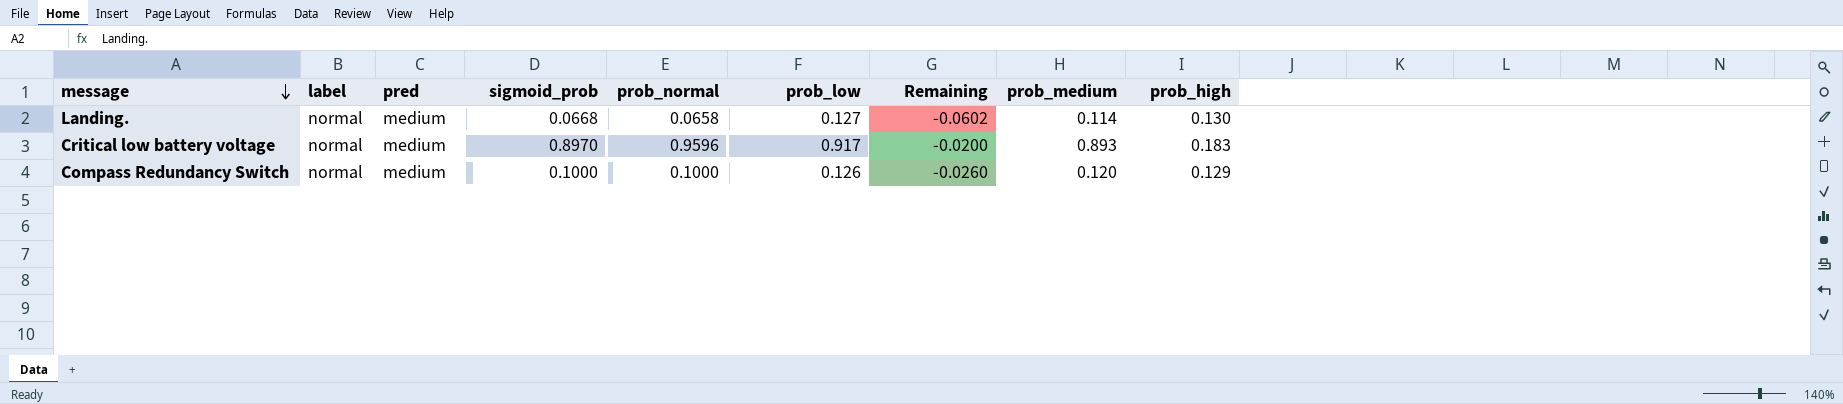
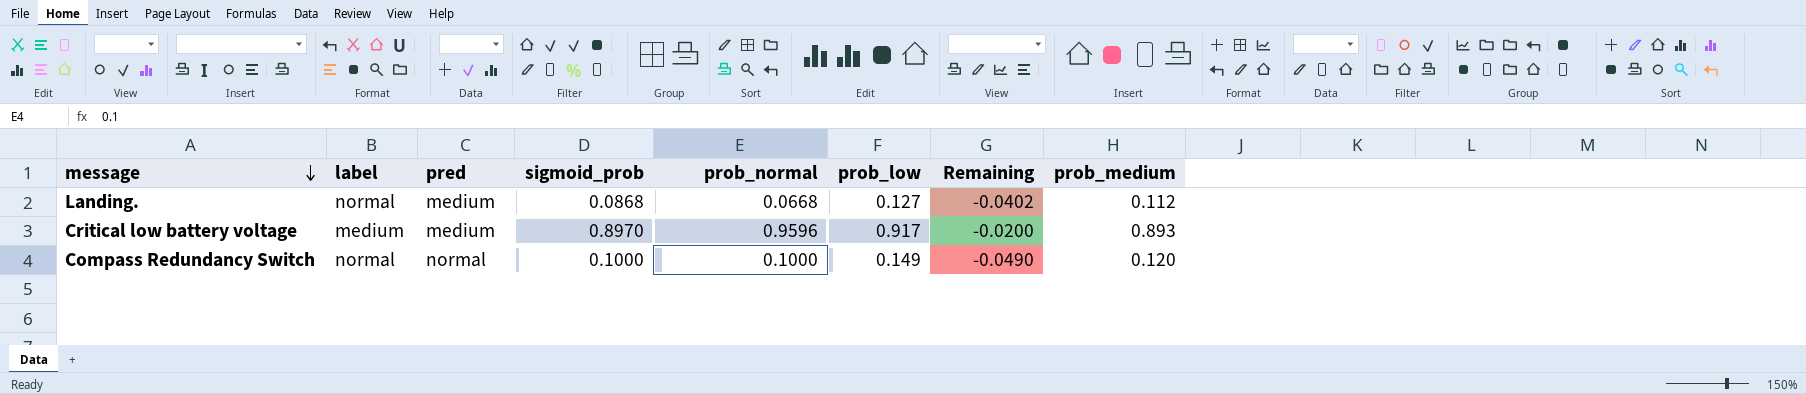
column prob_high | position: 9 -> none
Landing. | sigmoid_prob: 0.0668 -> 0.0868
Landing. | prob_normal: 0.0658 -> 0.0668
Landing. | Remaining: -0.0602 -> -0.0402
Landing. | prob_medium: 0.114 -> 0.112
Critical low battery voltage | label: normal -> medium
Compass Redundancy Switch | pred: medium -> normal
Compass Redundancy Switch | prob_low: 0.126 -> 0.149
Compass Redundancy Switch | Remaining: -0.0260 -> -0.0490

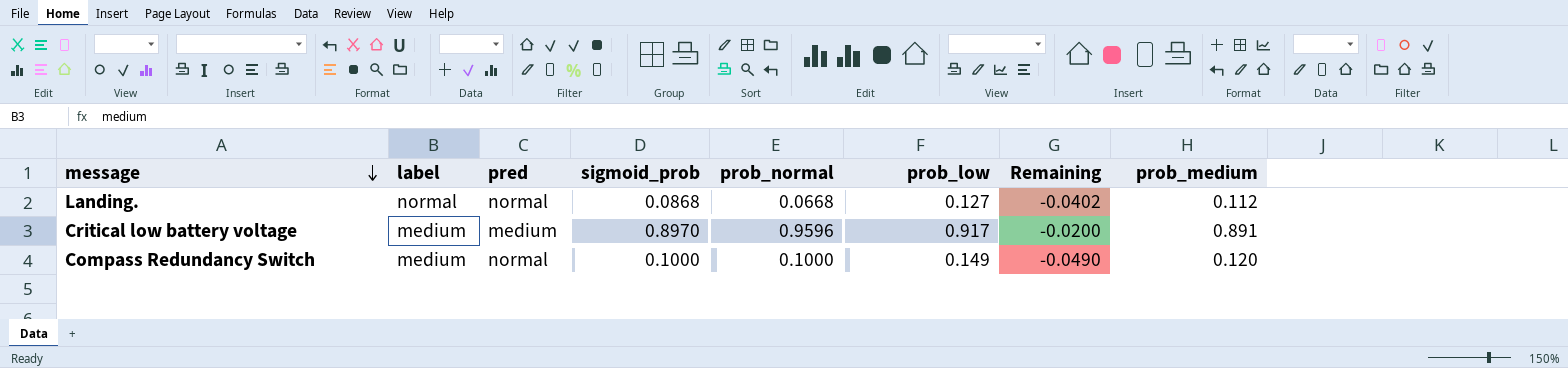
Landing. | pred: medium -> normal
Critical low battery voltage | prob_medium: 0.893 -> 0.891
Compass Redundancy Switch | label: normal -> medium

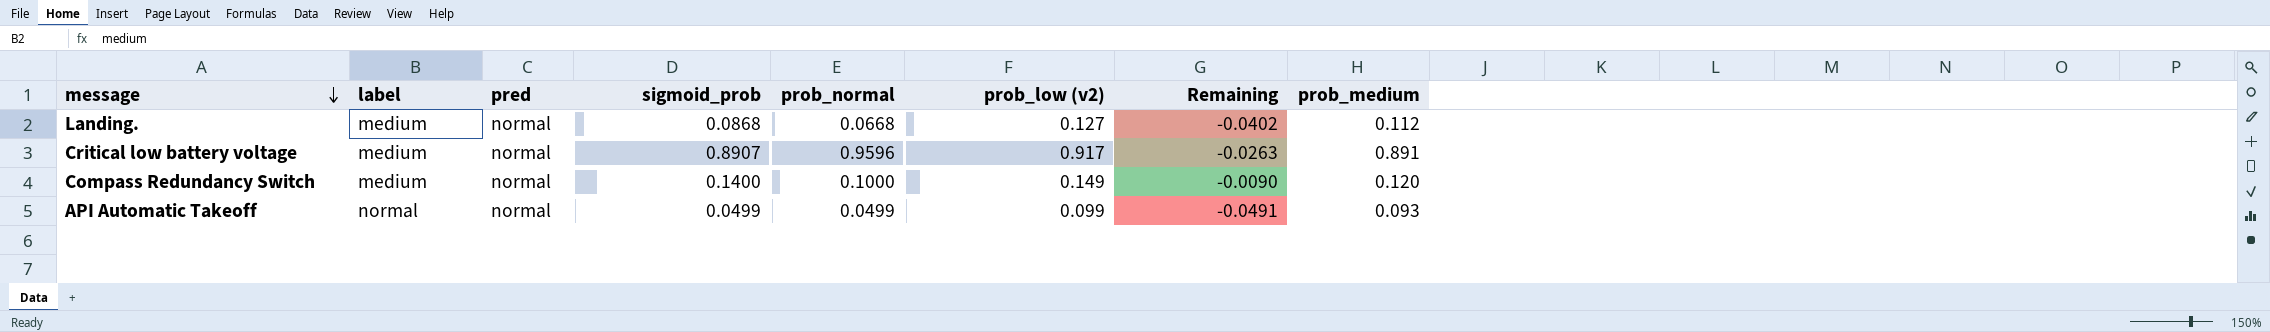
column name: prob_low -> prob_low (v2)
Landing. | label: normal -> medium
Critical low battery voltage | pred: medium -> normal
Critical low battery voltage | sigmoid_prob: 0.8970 -> 0.8907
Critical low battery voltage | Remaining: -0.0200 -> -0.0263
Compass Redundancy Switch | sigmoid_prob: 0.1000 -> 0.1400
Compass Redundancy Switch | Remaining: -0.0490 -> -0.0090
row API Automatic Takeoff: none -> normal | normal | 0.0499 | 0.0499 | 0.099 | -0.0491 | 0.093

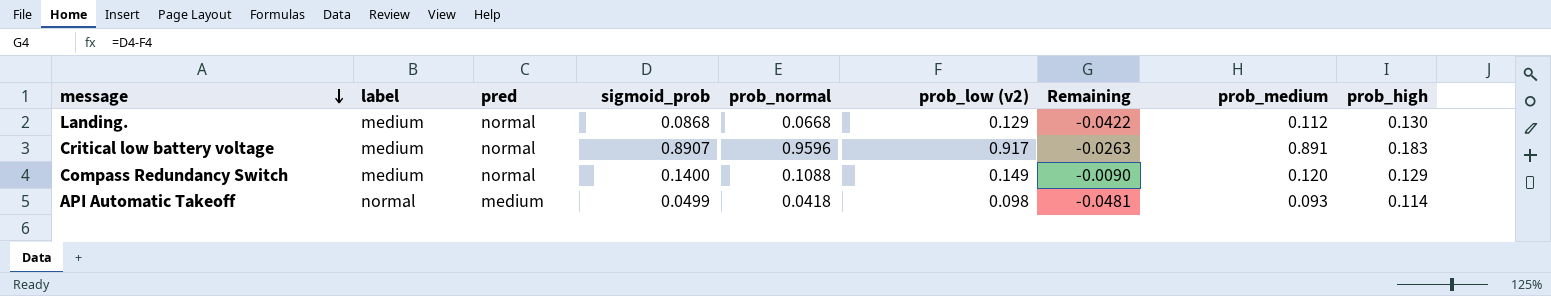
column prob_high | position: none -> 9
Landing. | prob_low (v2): 0.127 -> 0.129
Landing. | Remaining: -0.0402 -> -0.0422
Compass Redundancy Switch | prob_normal: 0.1000 -> 0.1088
API Automatic Takeoff | pred: normal -> medium
API Automatic Takeoff | prob_normal: 0.0499 -> 0.0418
API Automatic Takeoff | prob_low (v2): 0.099 -> 0.098
API Automatic Takeoff | Remaining: -0.0491 -> -0.0481

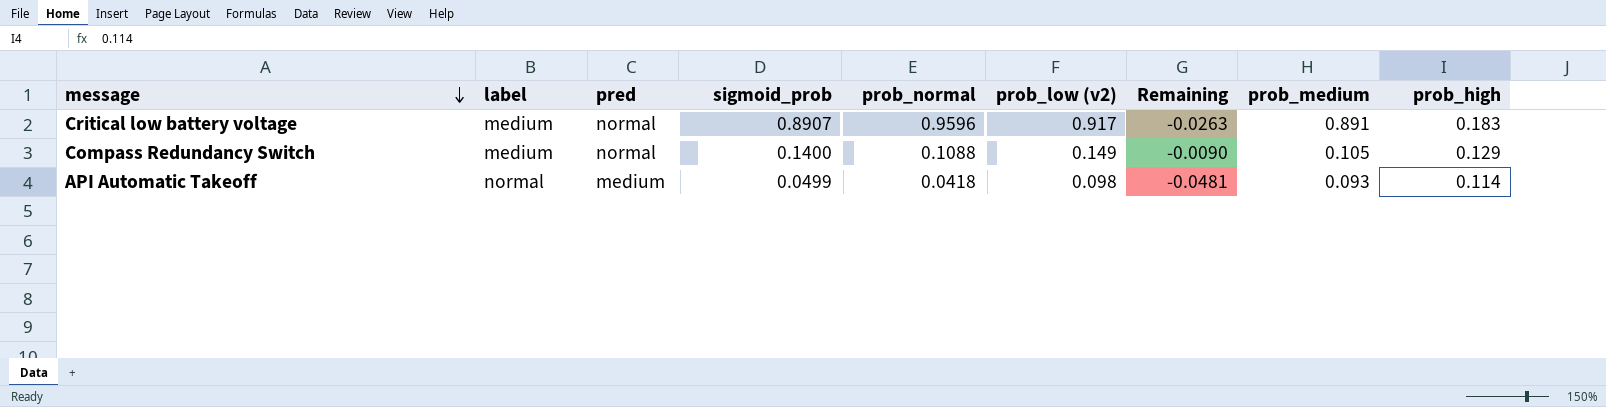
row Landing.: medium | normal | 0.0868 | 0.0668 | 0.129 | -0.0422 | 0.112 | 0.130 -> none
Compass Redundancy Switch | prob_medium: 0.120 -> 0.105

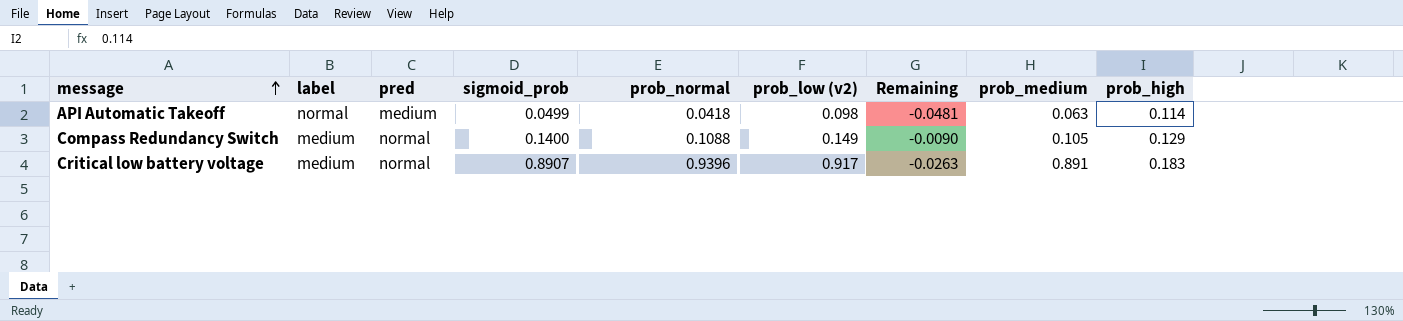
row order: message descending -> message ascending
API Automatic Takeoff | prob_medium: 0.093 -> 0.063
Critical low battery voltage | prob_normal: 0.9596 -> 0.9396

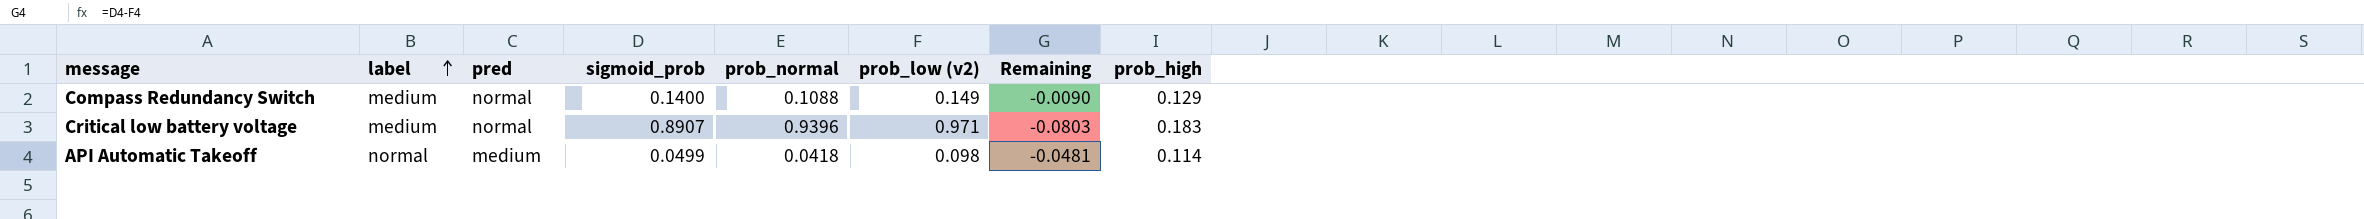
row order: message ascending -> label ascending
column prob_medium | position: 8 -> none
Critical low battery voltage | prob_low (v2): 0.917 -> 0.971
Critical low battery voltage | Remaining: -0.0263 -> -0.0803

